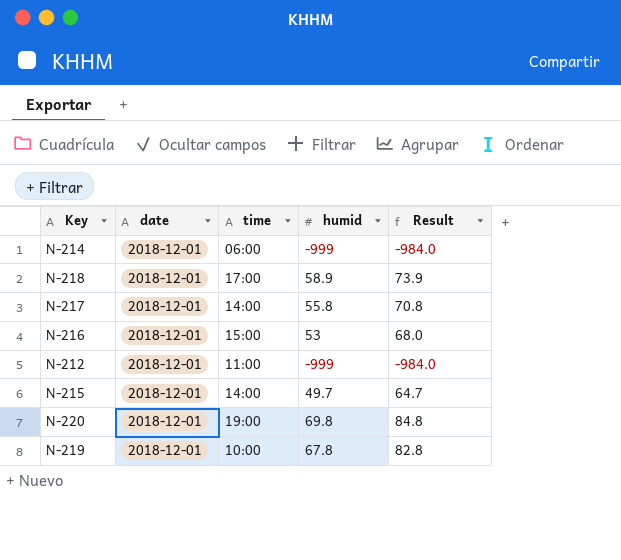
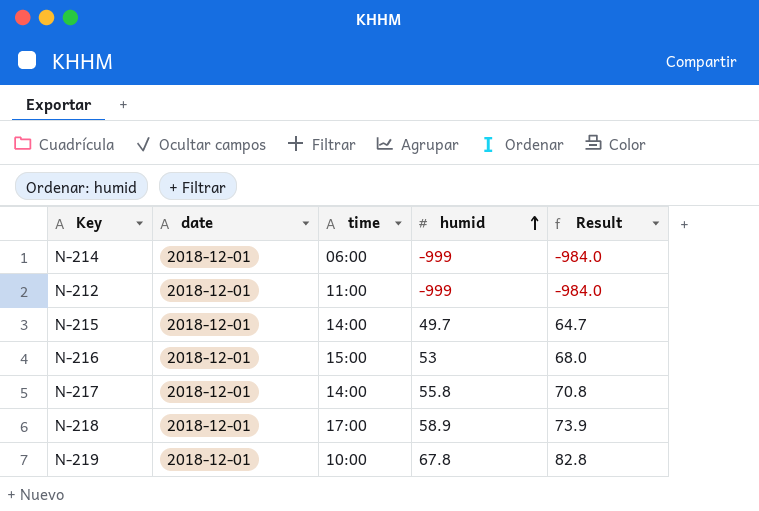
row order: none -> humid ascending
row N-220: 2018-12-01 | 19:00 | 69.8 | 84.8 -> none

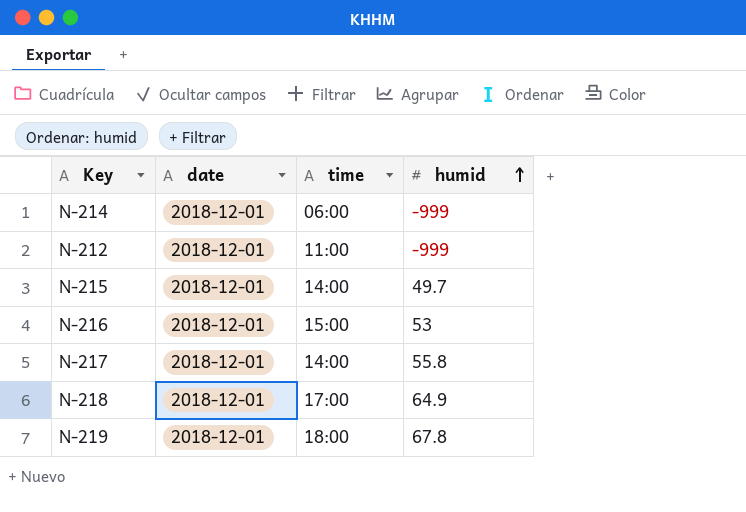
column Result | formula: [humid] + 15 -> none
N-218 | humid: 58.9 -> 64.9
N-219 | time: 10:00 -> 18:00

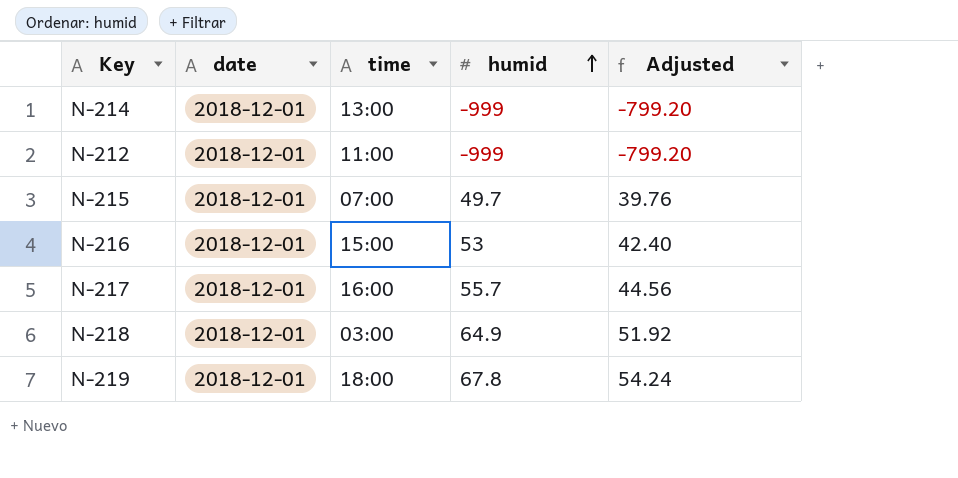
column Adjusted | formula: none -> [humid] * 0.8
N-214 | time: 06:00 -> 13:00
N-215 | time: 14:00 -> 07:00
N-217 | time: 14:00 -> 16:00
N-217 | humid: 55.8 -> 55.7
N-218 | time: 17:00 -> 03:00

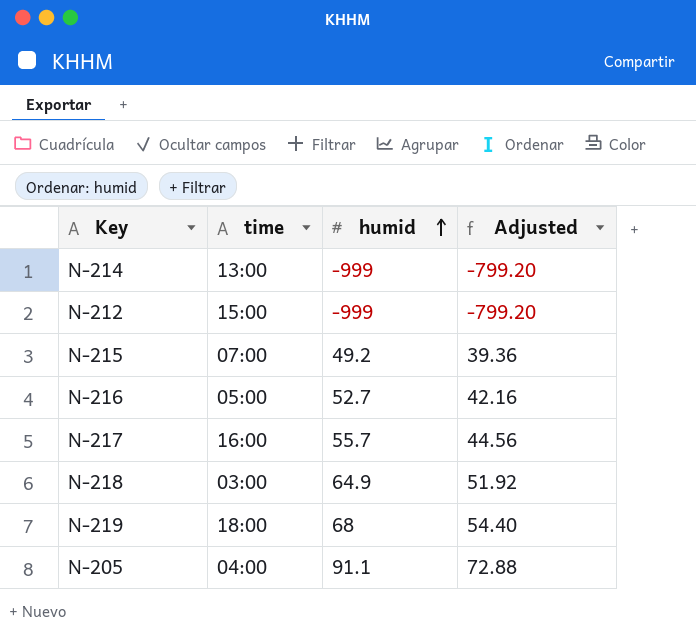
column date | position: 2 -> none
N-212 | time: 11:00 -> 15:00
N-215 | humid: 49.7 -> 49.2
N-215 | Adjusted: 39.76 -> 39.36
N-216 | time: 15:00 -> 05:00
N-216 | humid: 53 -> 52.7
N-216 | Adjusted: 42.40 -> 42.16
N-219 | humid: 67.8 -> 68
N-219 | Adjusted: 54.24 -> 54.40
row N-205: none -> 04:00 | 91.1 | 72.88

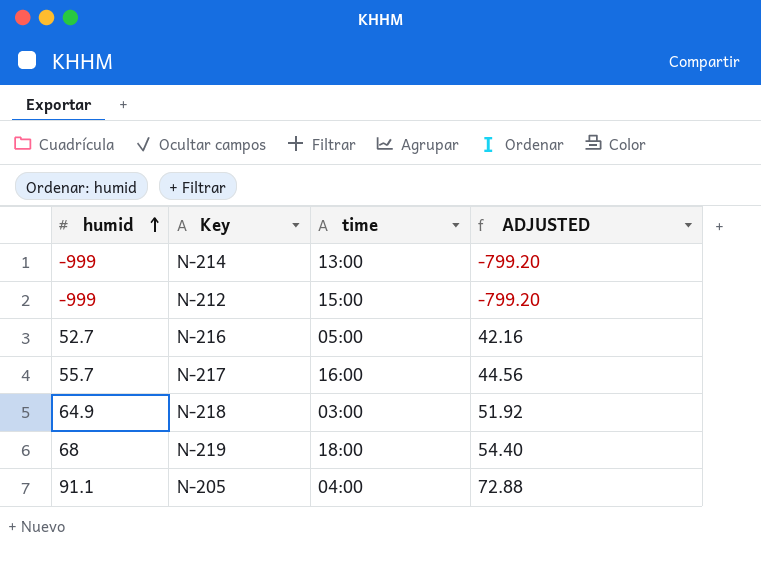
column humid | position: 3 -> 1
column name: Adjusted -> ADJUSTED
row N-215: 07:00 | 49.2 | 39.36 -> none

